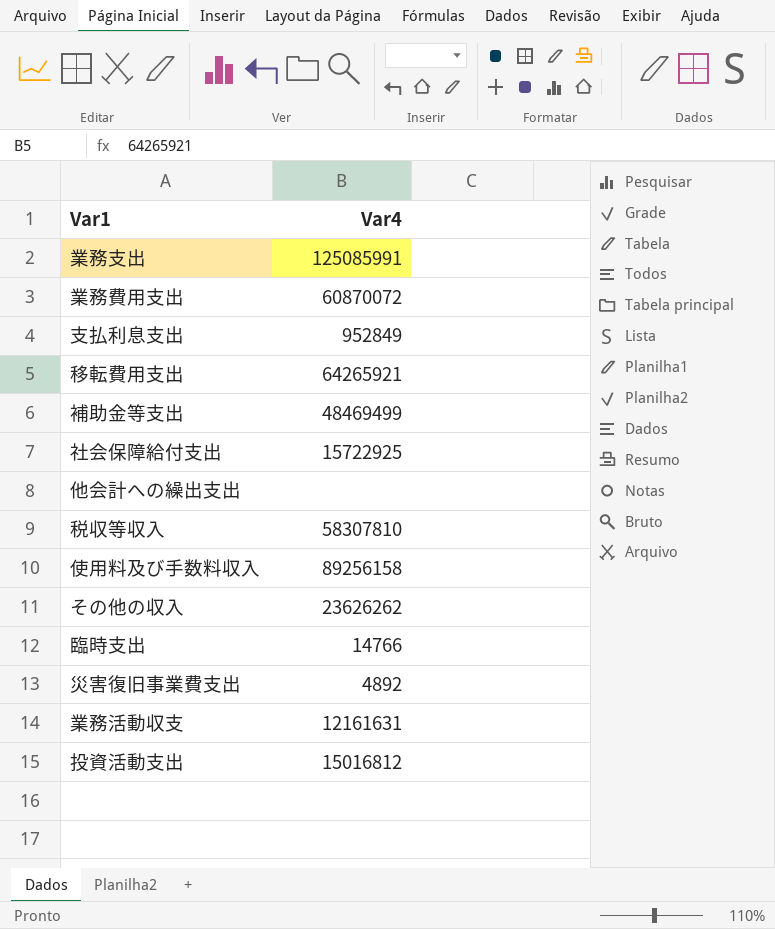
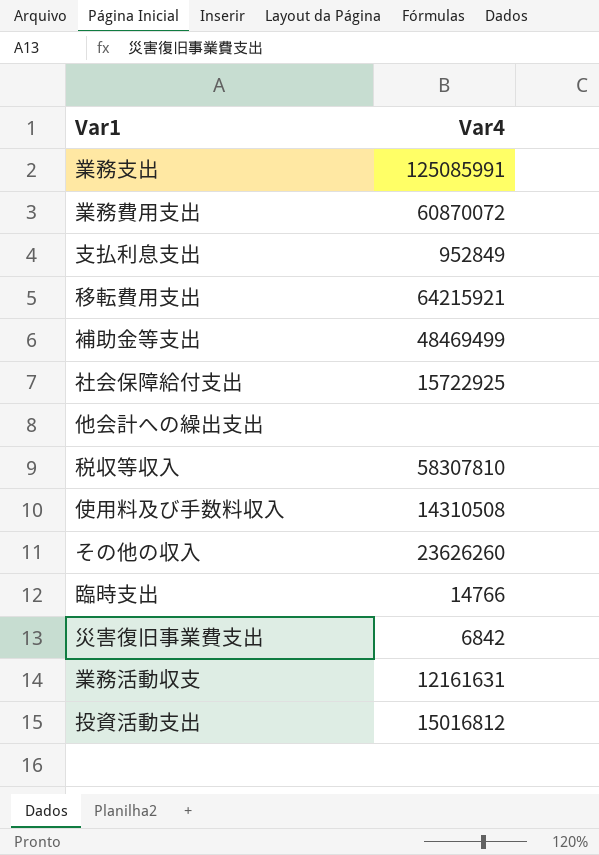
移転費用支出 | Var4: 64265921 -> 64215921
使用料及び手数料収入 | Var4: 89256158 -> 14310508
その他の収入 | Var4: 23626262 -> 23626260
災害復旧事業費支出 | Var4: 4892 -> 6842

